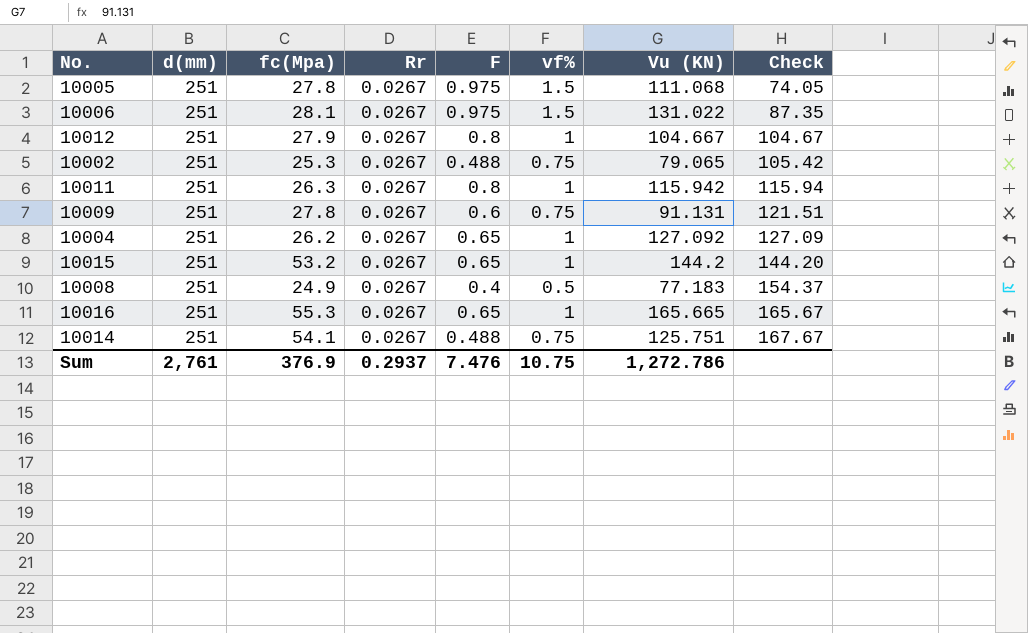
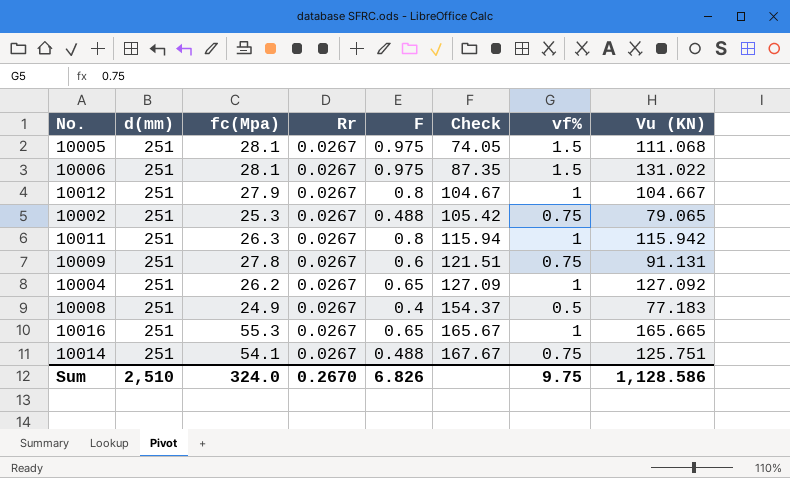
column Check | position: 8 -> 6
row 10015: 251 | 53.2 | 0.0267 | 0.65 | 1 | 144.2 | 144.20 -> none
10005 | fc(Mpa): 27.8 -> 28.1
Sum | d(mm): 2,761 -> 2,510
Sum | fc(Mpa): 376.9 -> 324.0
Sum | Rr: 0.2937 -> 0.2670
Sum | F: 7.476 -> 6.826
Sum | vf%: 10.75 -> 9.75
Sum | Vu (KN): 1,272.786 -> 1,128.586

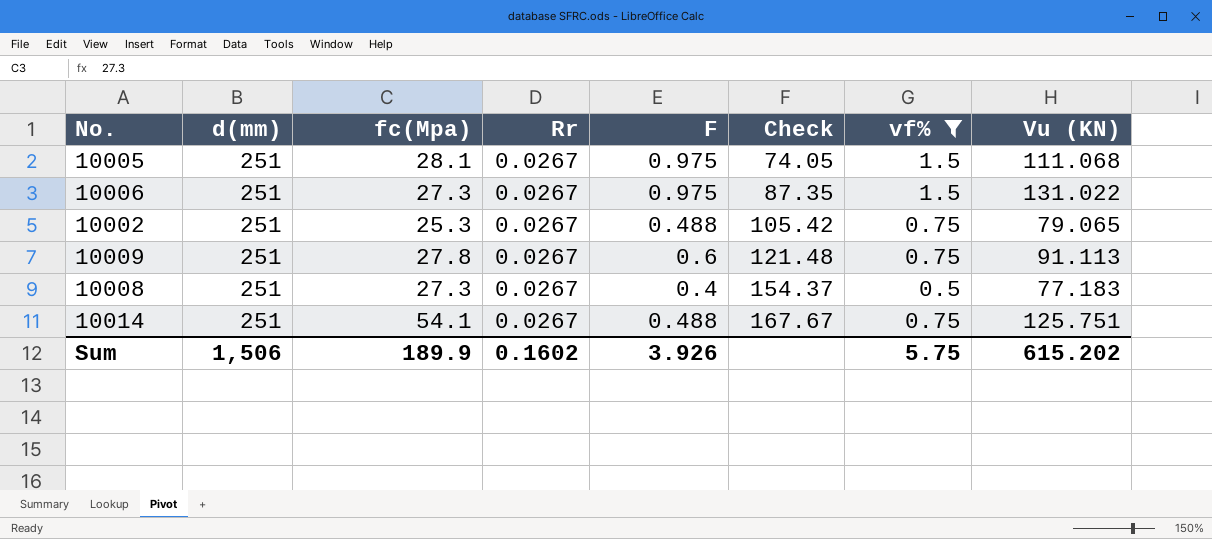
filter: none -> vf% != 1
10006 | fc(Mpa): 28.1 -> 27.3
10009 | Check: 121.51 -> 121.48
10009 | Vu (KN): 91.131 -> 91.113
10008 | fc(Mpa): 24.9 -> 27.3
Sum | d(mm): 2,510 -> 1,506
Sum | fc(Mpa): 324.0 -> 189.9
Sum | Rr: 0.2670 -> 0.1602
Sum | F: 6.826 -> 3.926
Sum | vf%: 9.75 -> 5.75
Sum | Vu (KN): 1,128.586 -> 615.202

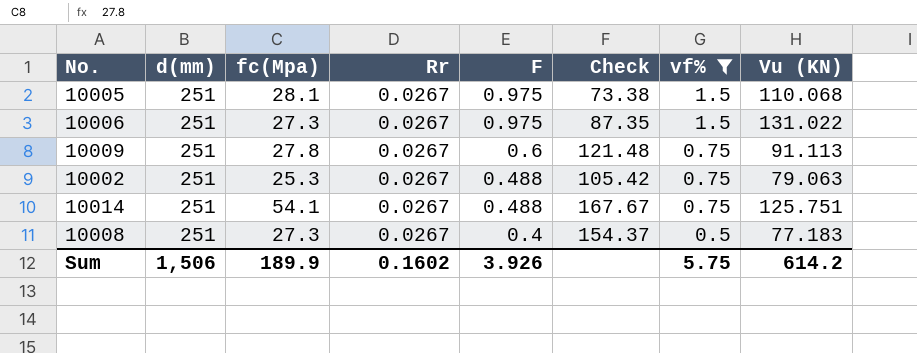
row order: Check ascending -> F descending
10005 | Check: 74.05 -> 73.38
10005 | Vu (KN): 111.068 -> 110.068
10002 | Vu (KN): 79.065 -> 79.063
Sum | Vu (KN): 615.202 -> 614.2

